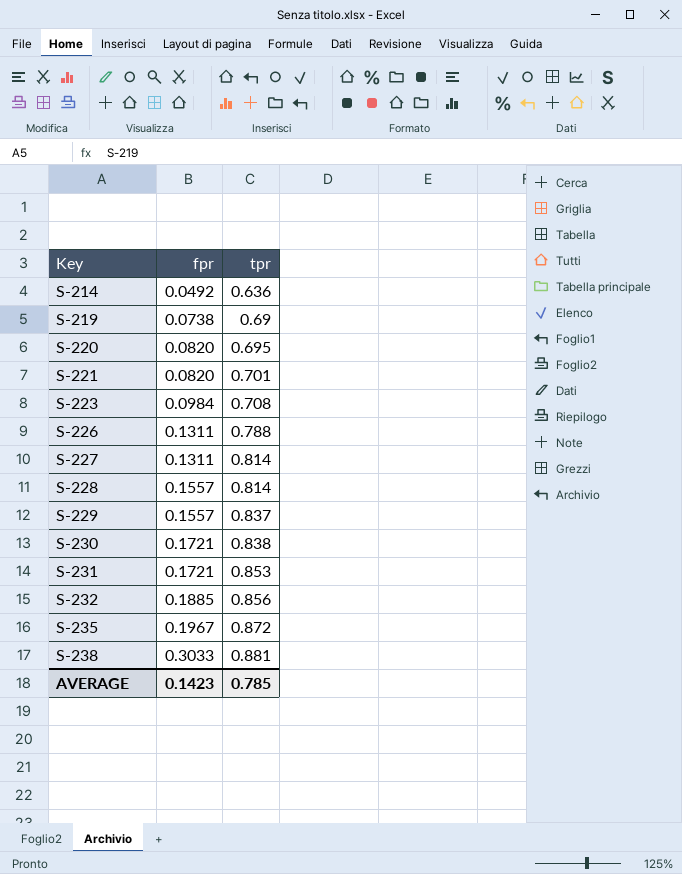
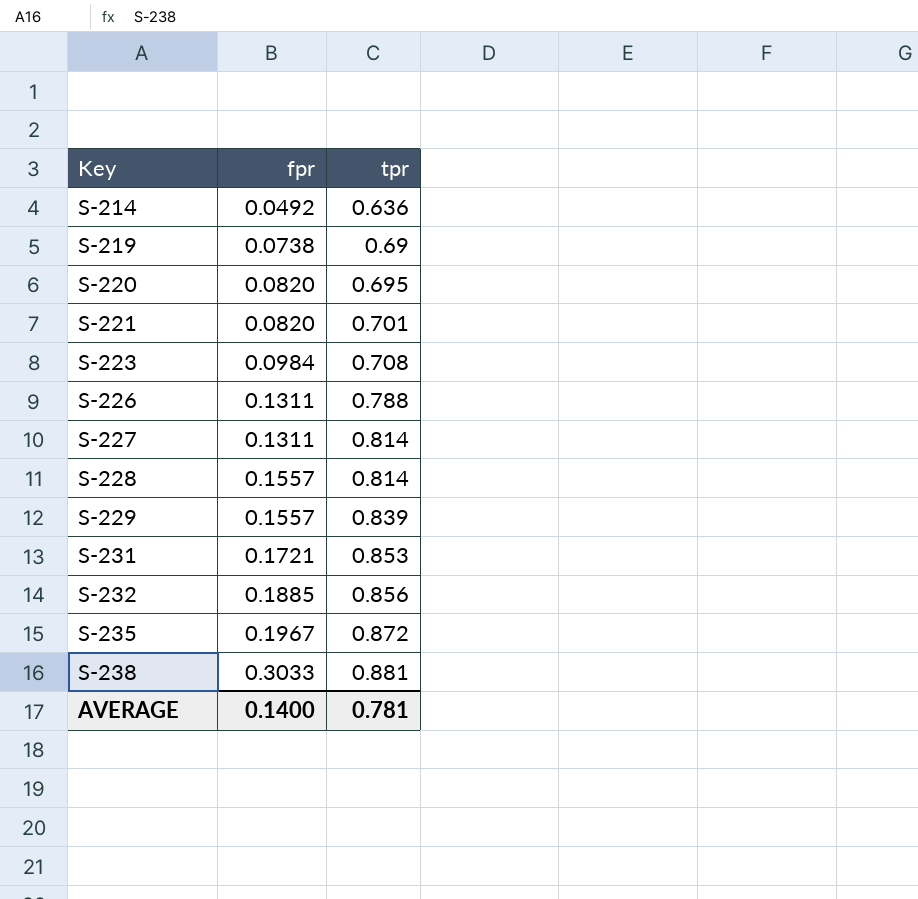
row S-230: 0.1721 | 0.838 -> none
S-229 | tpr: 0.837 -> 0.839
AVERAGE | fpr: 0.1423 -> 0.1400
AVERAGE | tpr: 0.785 -> 0.781

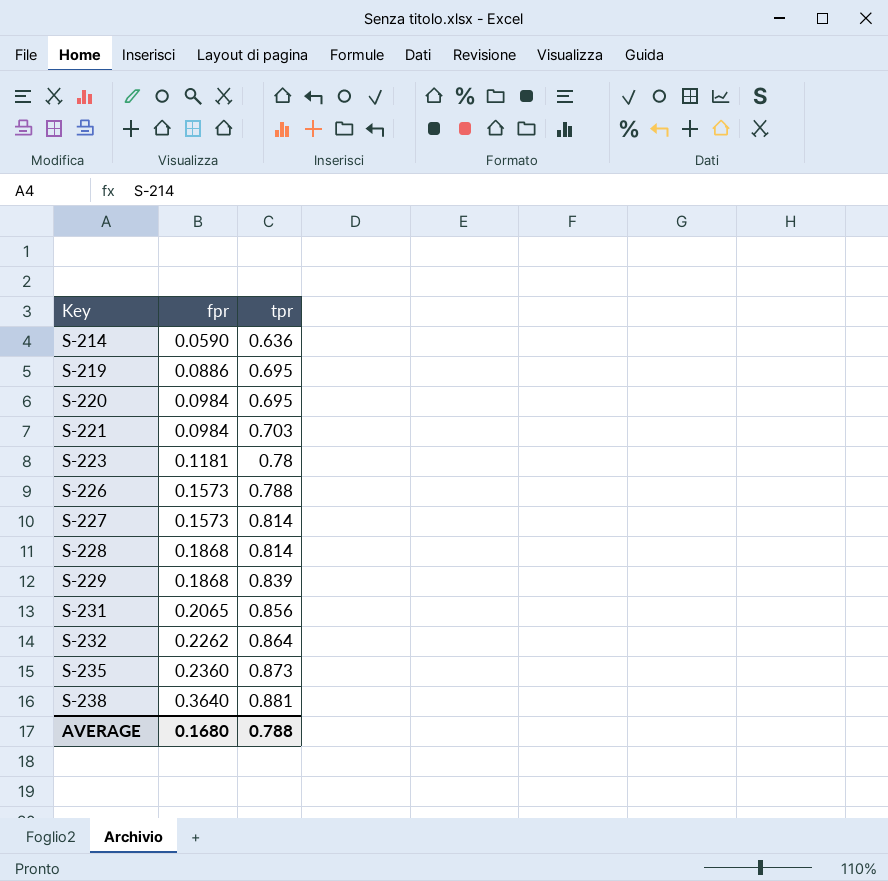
S-214 | fpr: 0.0492 -> 0.0590
S-219 | fpr: 0.0738 -> 0.0886
S-219 | tpr: 0.69 -> 0.695
S-220 | fpr: 0.0820 -> 0.0984
S-221 | fpr: 0.0820 -> 0.0984
S-221 | tpr: 0.701 -> 0.703
S-223 | fpr: 0.0984 -> 0.1181
S-223 | tpr: 0.708 -> 0.78
S-226 | fpr: 0.1311 -> 0.1573
S-227 | fpr: 0.1311 -> 0.1573
S-228 | fpr: 0.1557 -> 0.1868
S-229 | fpr: 0.1557 -> 0.1868
S-231 | fpr: 0.1721 -> 0.2065
S-231 | tpr: 0.853 -> 0.856
S-232 | fpr: 0.1885 -> 0.2262
S-232 | tpr: 0.856 -> 0.864
S-235 | fpr: 0.1967 -> 0.2360
S-235 | tpr: 0.872 -> 0.873
S-238 | fpr: 0.3033 -> 0.3640
AVERAGE | fpr: 0.1400 -> 0.1680
AVERAGE | tpr: 0.781 -> 0.788

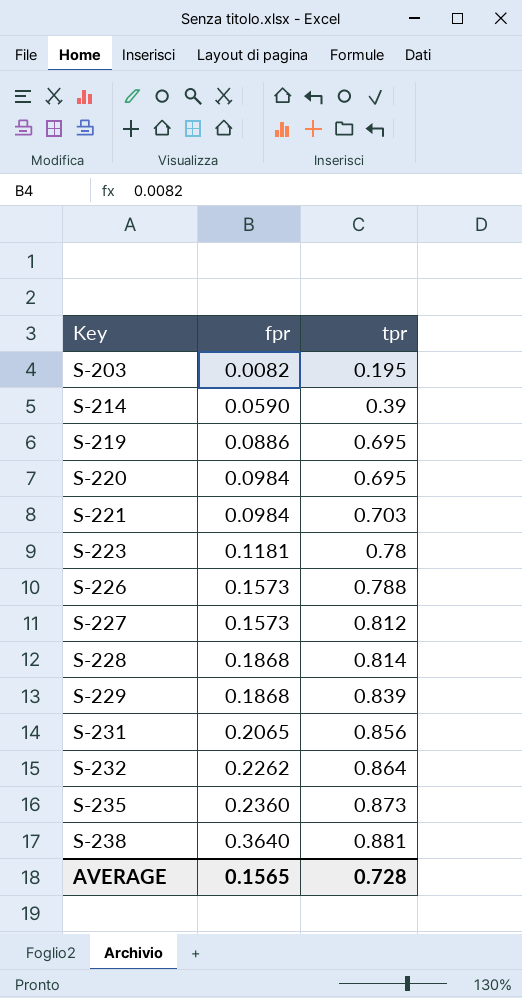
row S-203: none -> 0.0082 | 0.195
S-214 | tpr: 0.636 -> 0.39
S-227 | tpr: 0.814 -> 0.812
AVERAGE | fpr: 0.1680 -> 0.1565
AVERAGE | tpr: 0.788 -> 0.728

